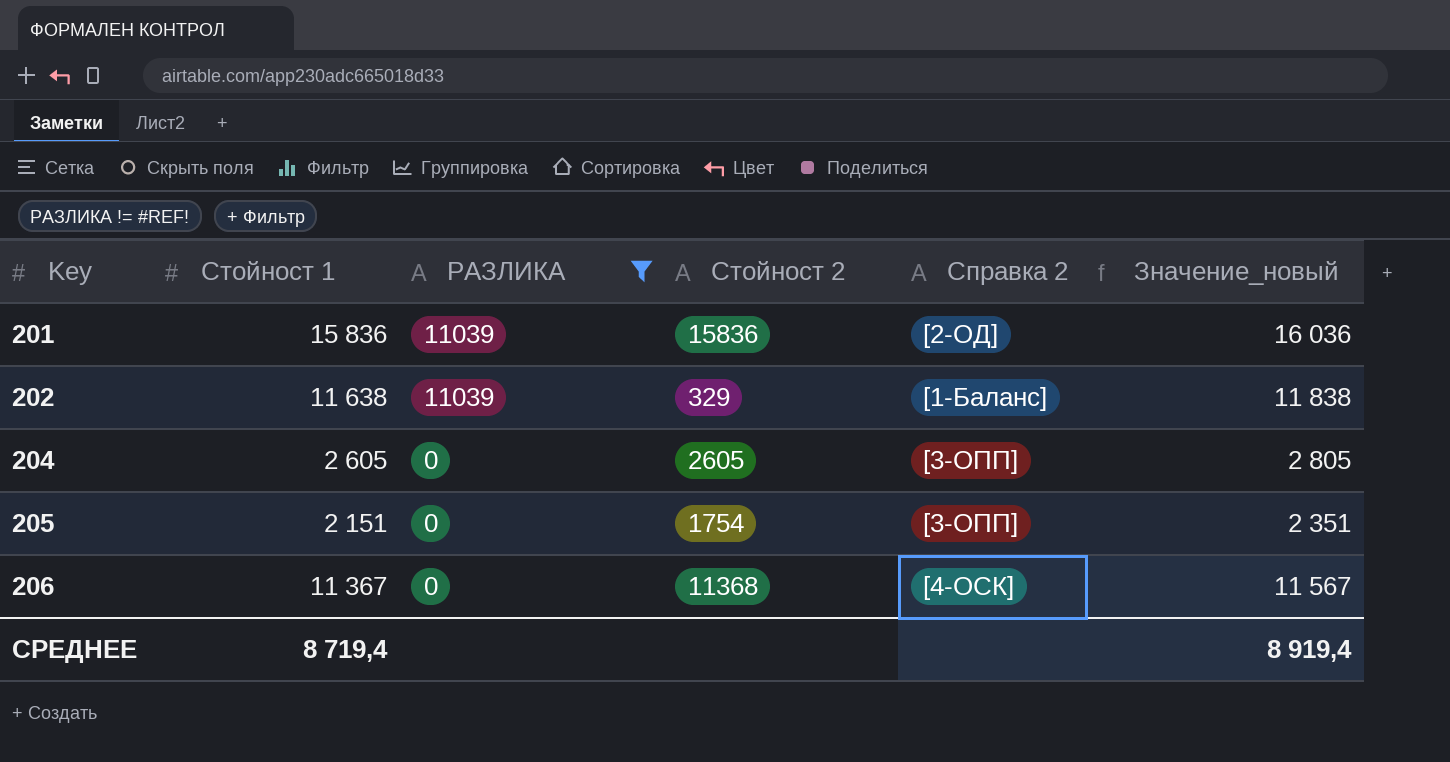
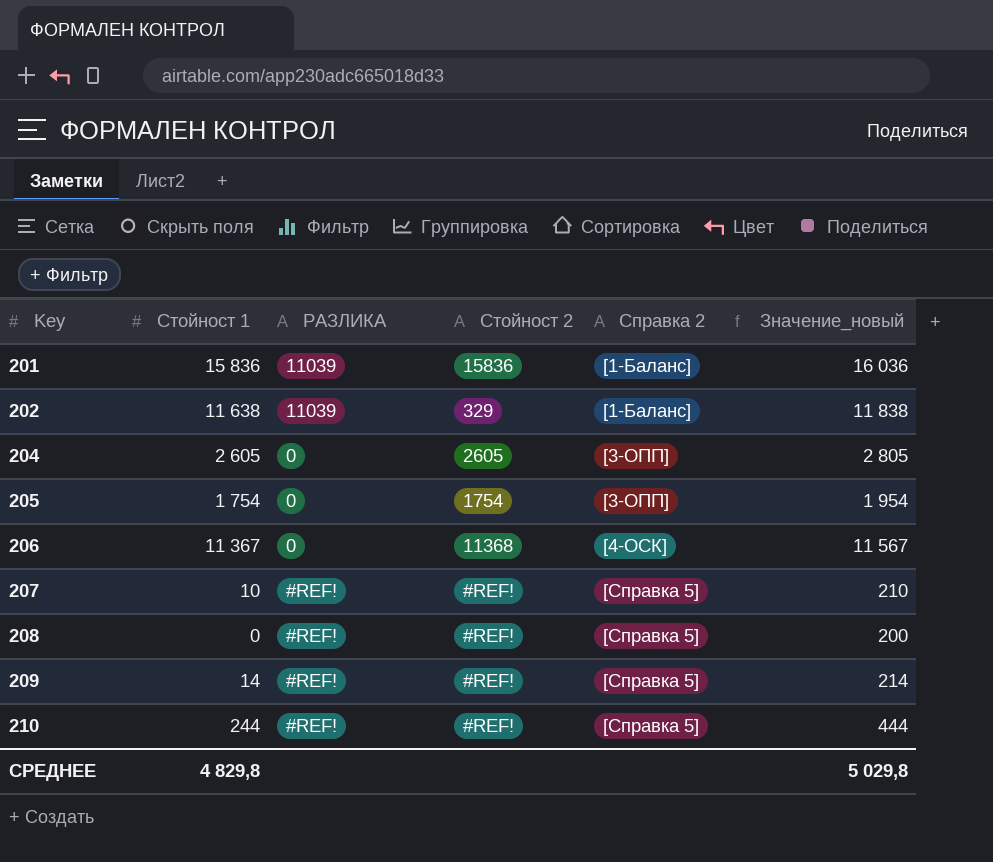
filter: РАЗЛИКА != #REF! -> none
201 | Справка 2: [2-ОД] -> [1-Баланс]
205 | Стойност 1: 2 151 -> 1 754
205 | Значение_новый: 2 351 -> 1 954
СРЕДНЕЕ | Стойност 1: 8 719,4 -> 4 829,8
СРЕДНЕЕ | Значение_новый: 8 919,4 -> 5 029,8

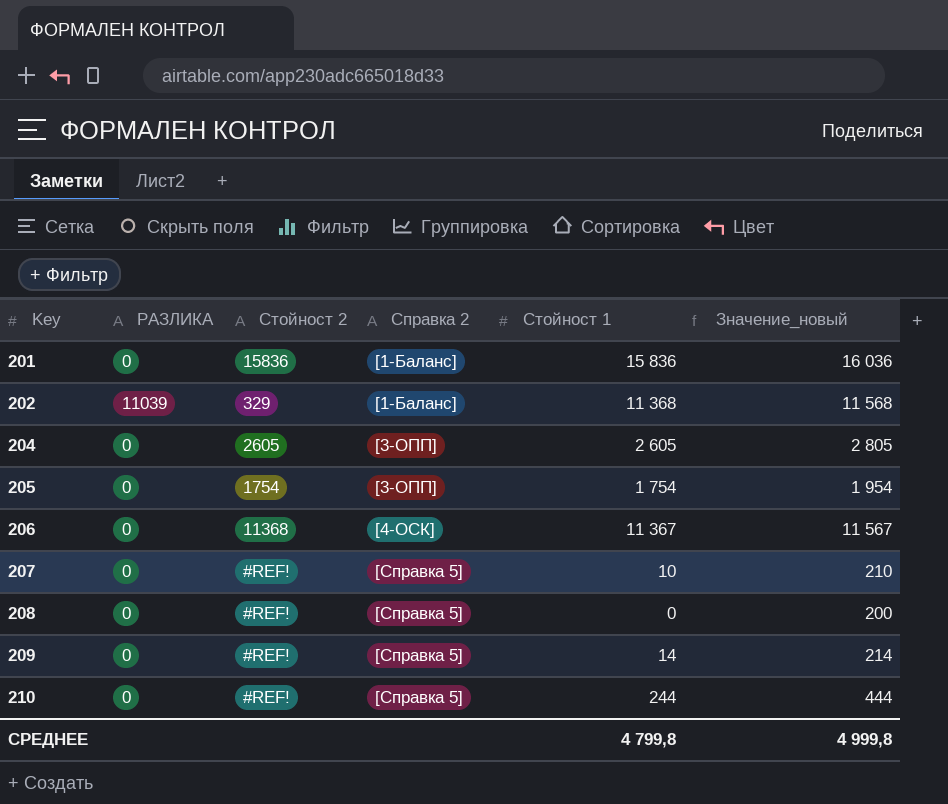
column Стойност 1 | position: 2 -> 5
201 | РАЗЛИКА: 11039 -> 0
202 | Стойност 1: 11 638 -> 11 368
202 | Значение_новый: 11 838 -> 11 568
207 | РАЗЛИКА: #REF! -> 0
208 | РАЗЛИКА: #REF! -> 0
209 | РАЗЛИКА: #REF! -> 0
210 | РАЗЛИКА: #REF! -> 0
СРЕДНЕЕ | Стойност 1: 4 829,8 -> 4 799,8
СРЕДНЕЕ | Значение_новый: 5 029,8 -> 4 999,8

